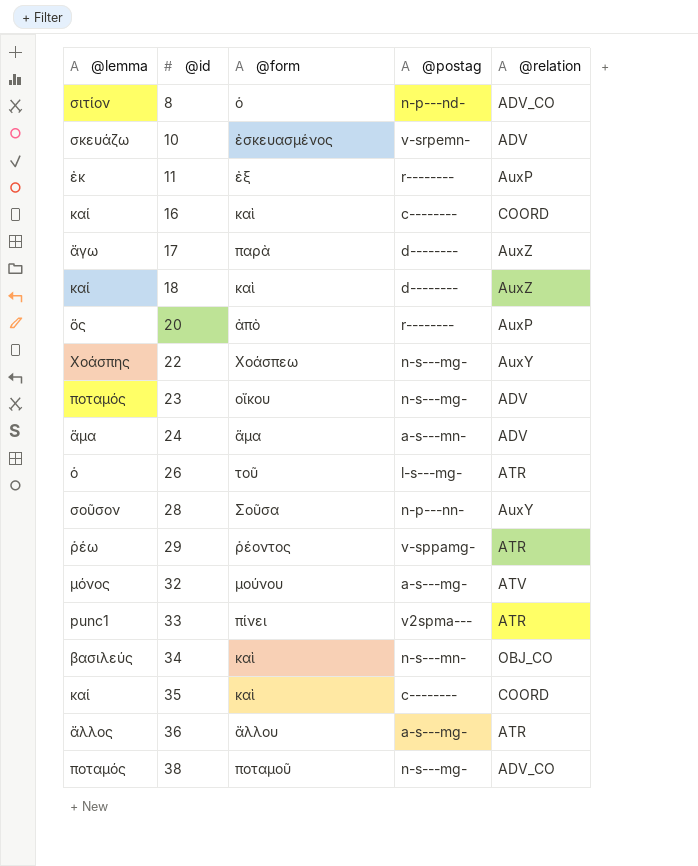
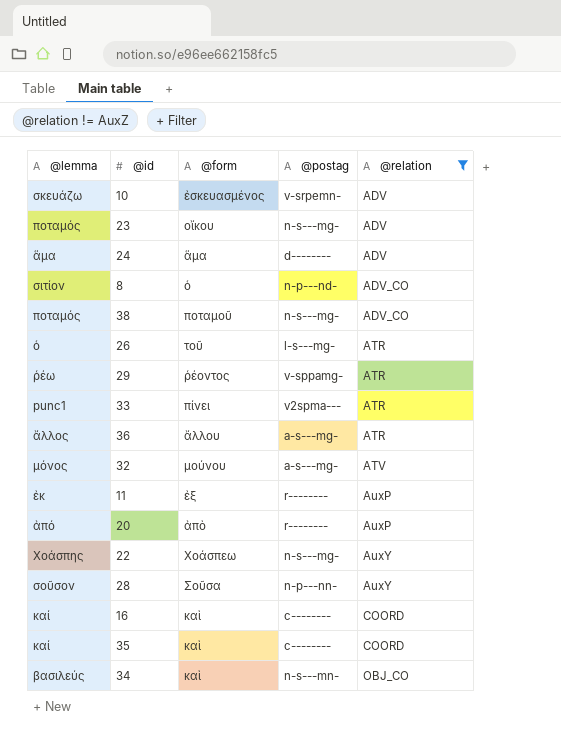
filter: none -> @relation != AuxZ
row order: @id ascending -> @relation ascending
24 | @postag: a-s---mn- -> d--------
20 | @lemma: ὅς -> ἀπό

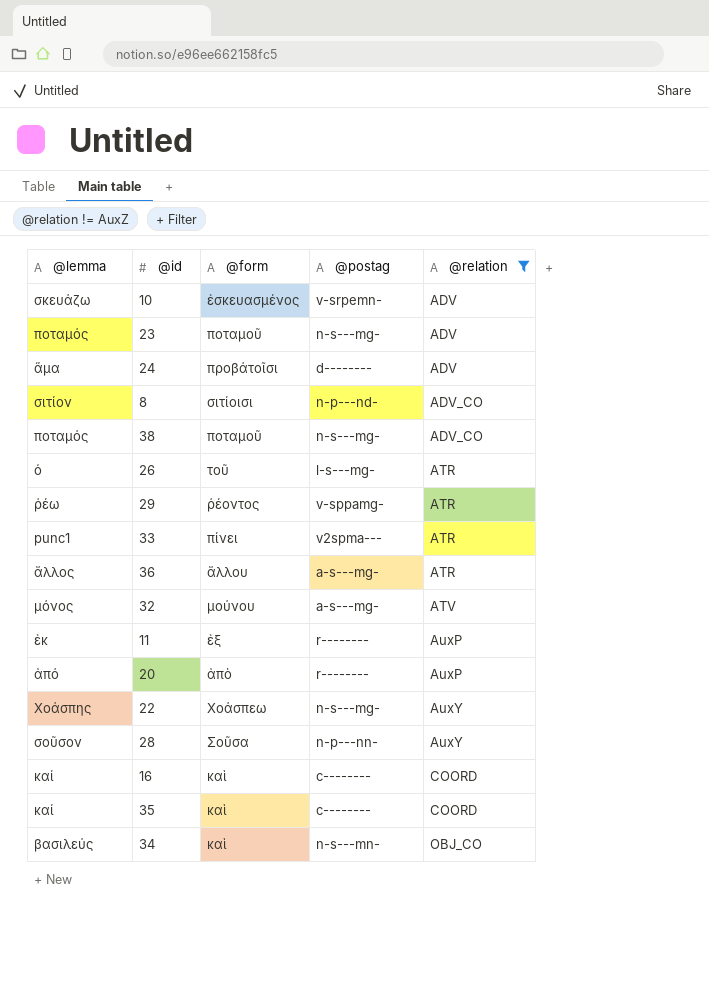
23 | @form: οἴκου -> ποταμοῦ
24 | @form: ἅμα -> προβάτοῖσι
8 | @form: ὁ -> σιτίοισι

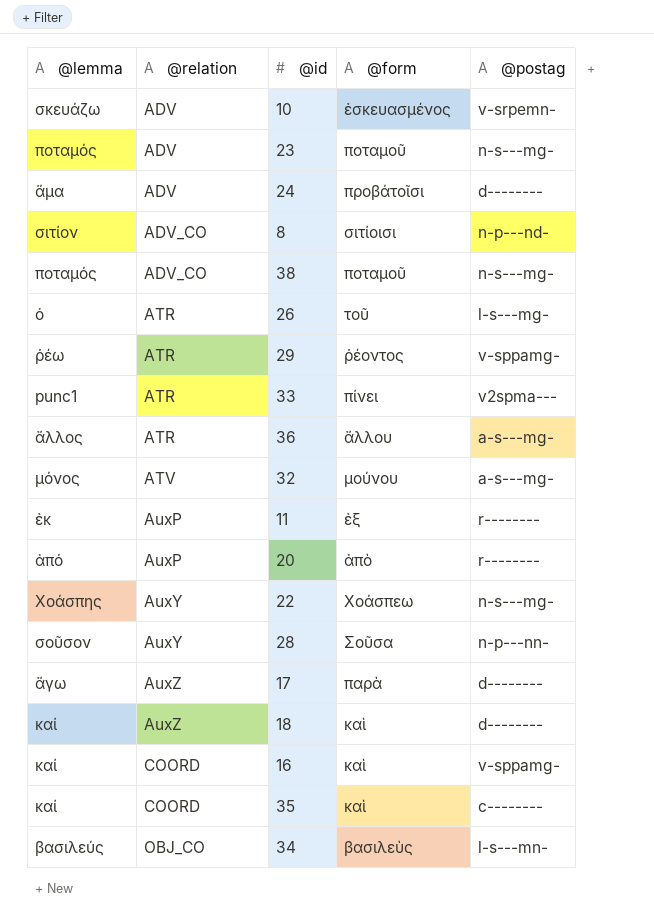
filter: @relation != AuxZ -> none
column @relation | position: 5 -> 2
16 | @postag: c-------- -> v-sppamg-
34 | @form: καὶ -> βασιλεὺς
34 | @postag: n-s---mn- -> l-s---mn-

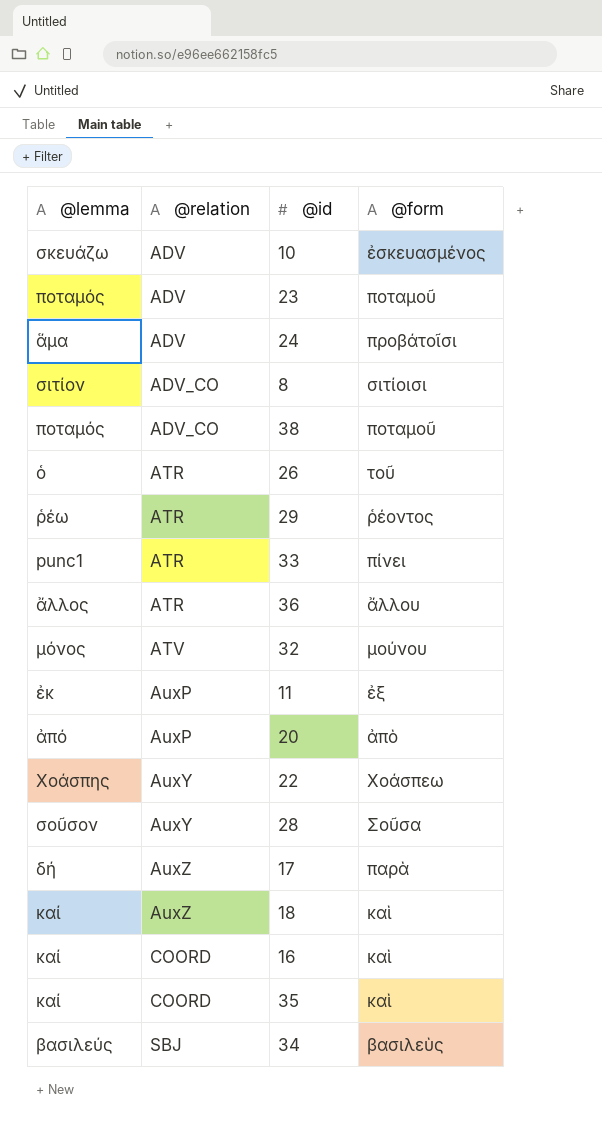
column @postag | position: 5 -> none
17 | @lemma: ἄγω -> δή
34 | @relation: OBJ_CO -> SBJ

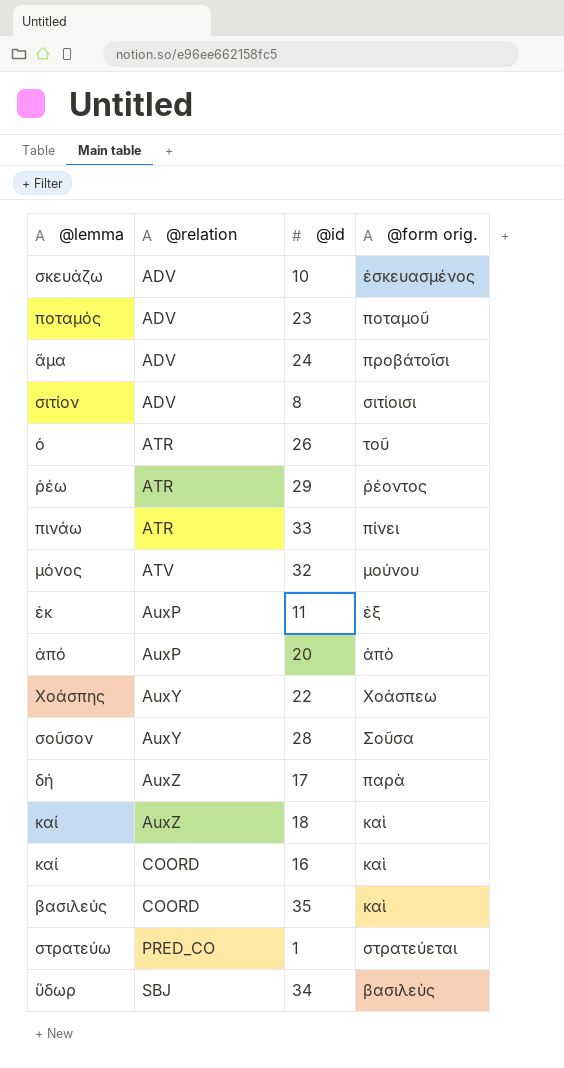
column name: @form -> @form orig.
row 38: ποταμός | ADV_CO | ποταμοῦ -> none
row 36: ἄλλος | ATR | ἄλλου -> none
8 | @relation: ADV_CO -> ADV
33 | @lemma: punc1 -> πινάω
35 | @lemma: καί -> βασιλεύς
row 1: none -> στρατεύω | PRED_CO | στρατεύεται
34 | @lemma: βασιλεύς -> ὕδωρ

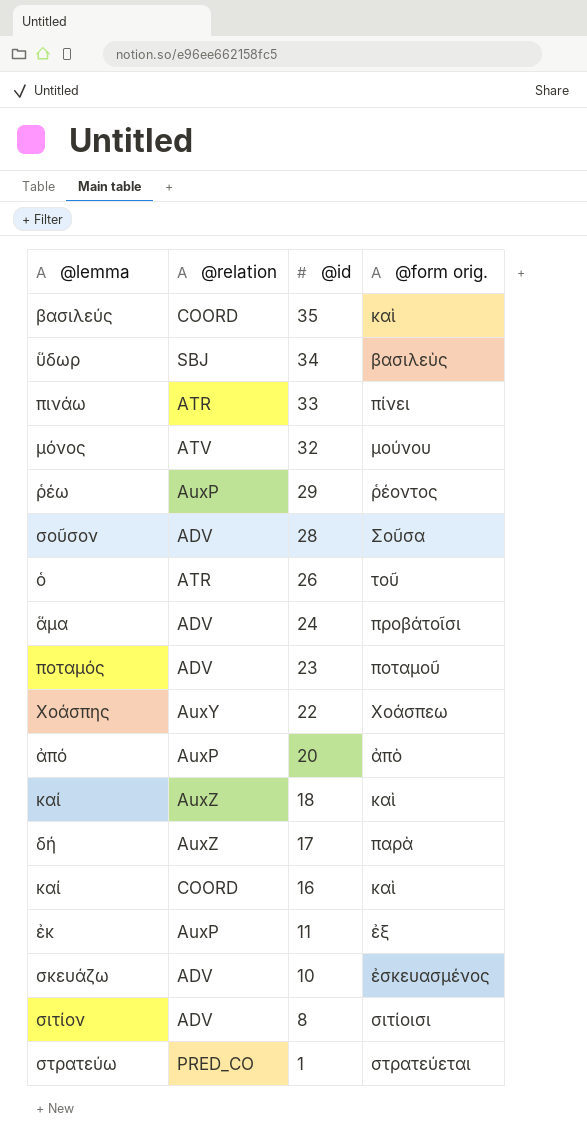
row order: @relation ascending -> @id descending
29 | @relation: ATR -> AuxP
28 | @relation: AuxY -> ADV

